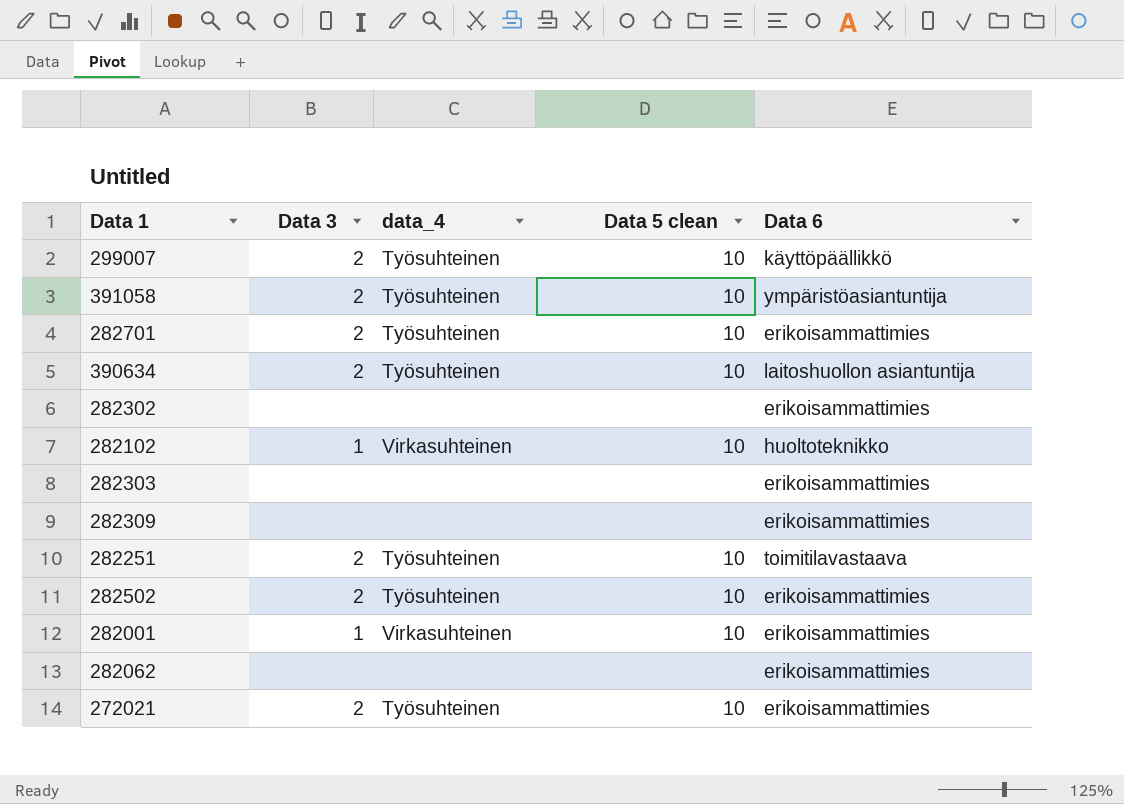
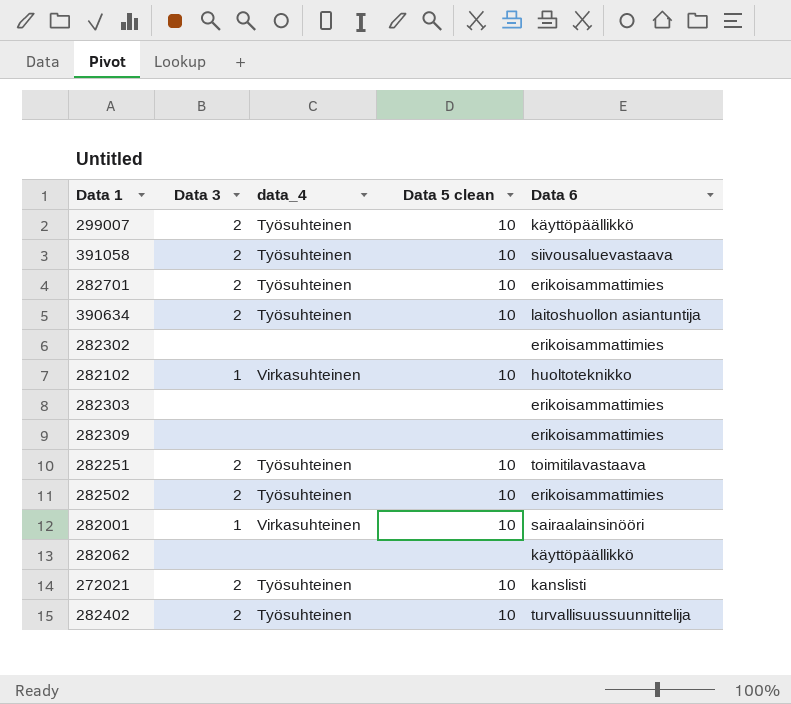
391058 | Data 6: ympäristöasiantuntija -> siivousaluevastaava
282001 | Data 6: erikoisammattimies -> sairaalainsinööri
282062 | Data 6: erikoisammattimies -> käyttöpäällikkö
272021 | Data 6: erikoisammattimies -> kanslisti
row 282402: none -> 2 | Työsuhteinen | 10 | turvallisuussuunnittelija

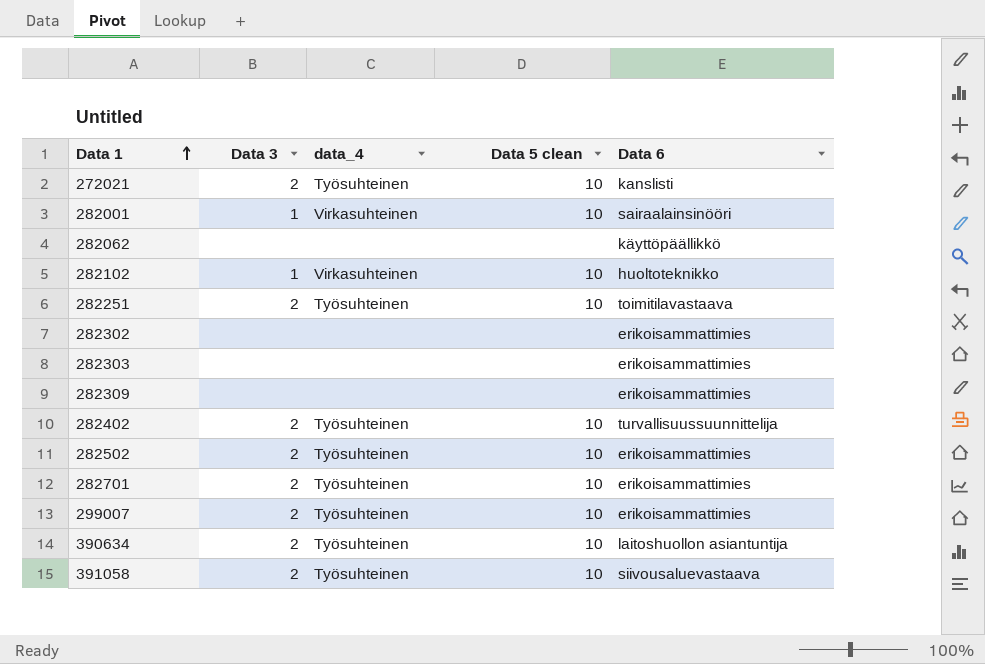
row order: none -> Data 1 ascending
299007 | Data 6: käyttöpäällikkö -> erikoisammattimies

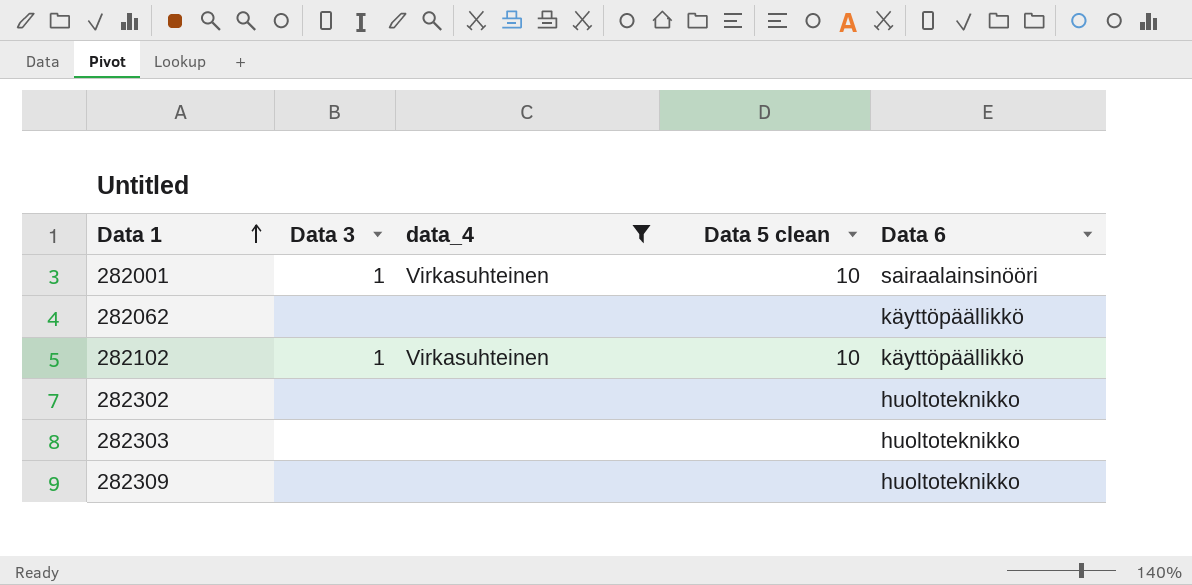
filter: none -> data_4 != Työsuhteinen
282102 | Data 6: huoltoteknikko -> käyttöpäällikkö
282302 | Data 6: erikoisammattimies -> huoltoteknikko
282303 | Data 6: erikoisammattimies -> huoltoteknikko
282309 | Data 6: erikoisammattimies -> huoltoteknikko

